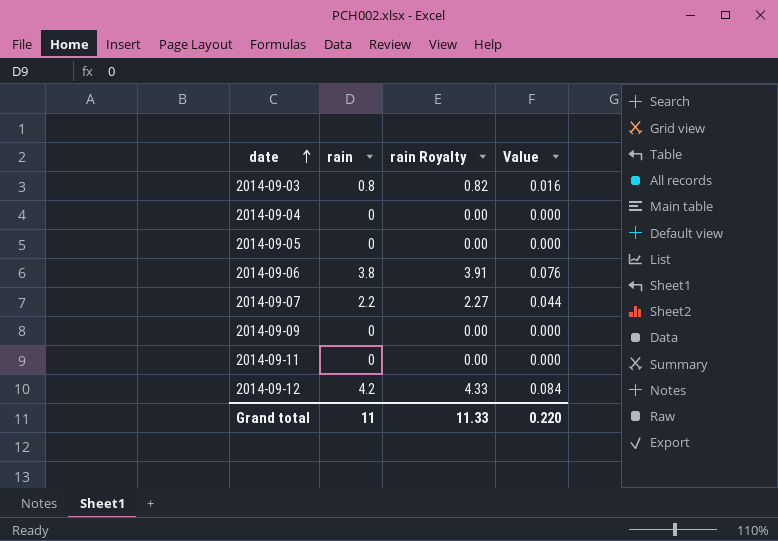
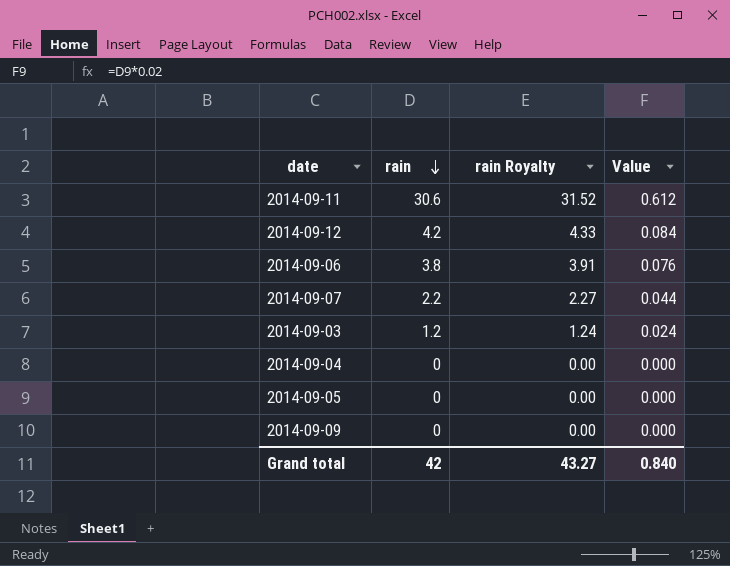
row order: date ascending -> rain descending
2014-09-11 | rain: 0 -> 30.6
2014-09-11 | rain Royalty: 0.00 -> 31.52
2014-09-11 | Value: 0.000 -> 0.612
2014-09-03 | rain: 0.8 -> 1.2
2014-09-03 | rain Royalty: 0.82 -> 1.24
2014-09-03 | Value: 0.016 -> 0.024
Grand total | rain: 11 -> 42
Grand total | rain Royalty: 11.33 -> 43.27
Grand total | Value: 0.220 -> 0.840

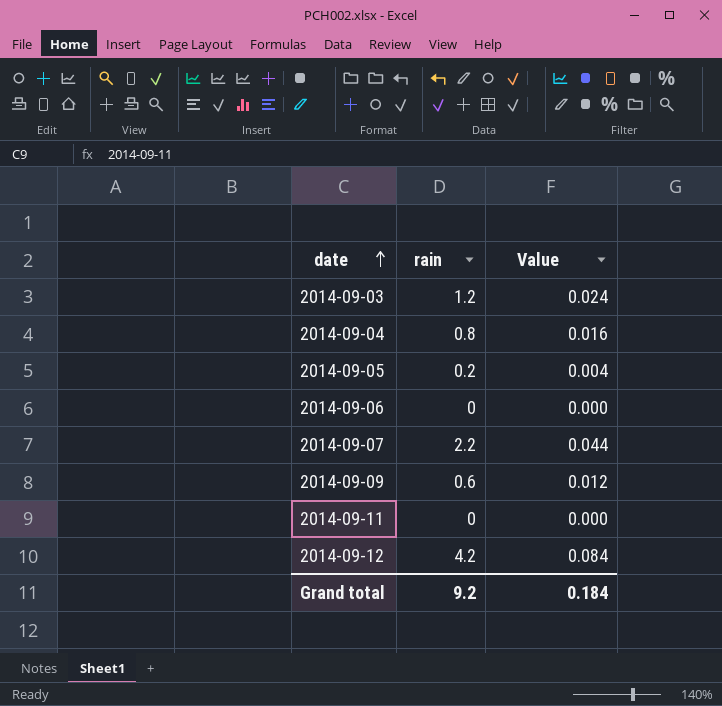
row order: rain descending -> date ascending
column rain Royalty | formula: [rain] * 1.03 -> none
2014-09-04 | rain: 0 -> 0.8
2014-09-04 | Value: 0.000 -> 0.016
2014-09-05 | rain: 0 -> 0.2
2014-09-05 | Value: 0.000 -> 0.004
2014-09-06 | rain: 3.8 -> 0
2014-09-06 | Value: 0.076 -> 0.000
2014-09-09 | rain: 0 -> 0.6
2014-09-09 | Value: 0.000 -> 0.012
2014-09-11 | rain: 30.6 -> 0
2014-09-11 | Value: 0.612 -> 0.000
Grand total | rain: 42 -> 9.2
Grand total | Value: 0.840 -> 0.184

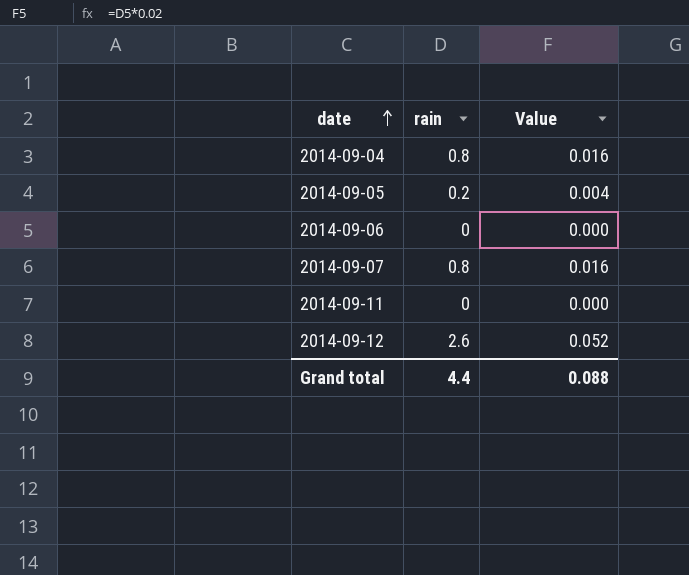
row 2014-09-03: 1.2 | 0.024 -> none
row 2014-09-09: 0.6 | 0.012 -> none
2014-09-07 | rain: 2.2 -> 0.8
2014-09-07 | Value: 0.044 -> 0.016
2014-09-12 | rain: 4.2 -> 2.6
2014-09-12 | Value: 0.084 -> 0.052
Grand total | rain: 9.2 -> 4.4
Grand total | Value: 0.184 -> 0.088

